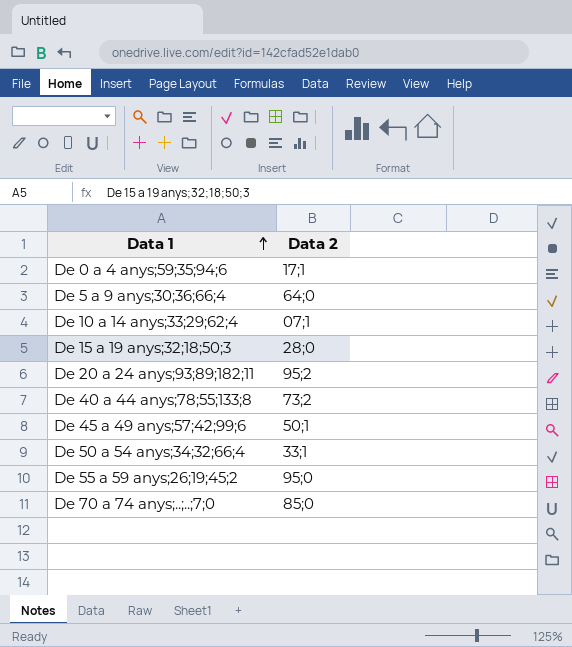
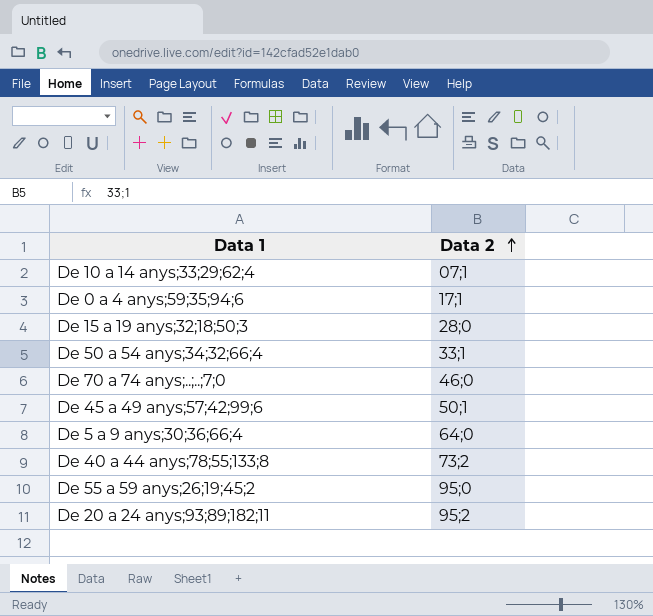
row order: Data 1 ascending -> Data 2 ascending
De 70 a 74 anys;..;..;7;0 | Data 2: 85;0 -> 46;0

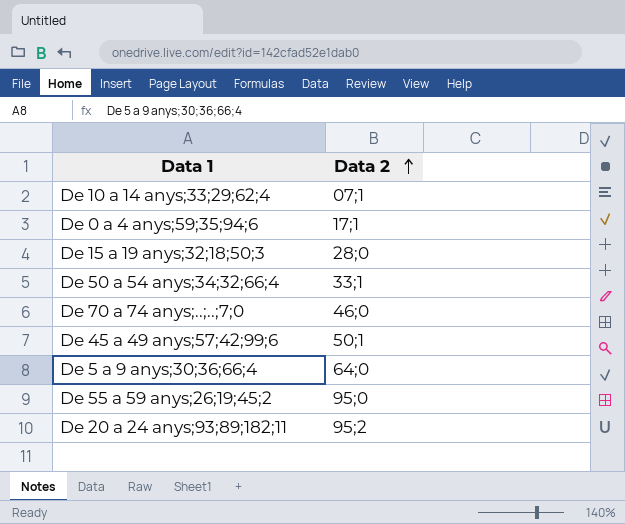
row De 40 a 44 anys;78;55;133;8: 73;2 -> none

